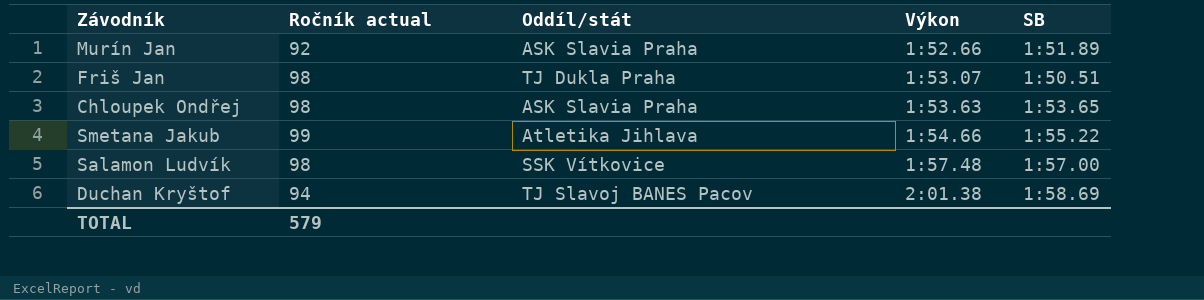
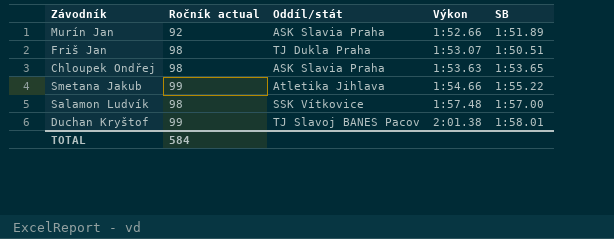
Duchan Kryštof | Ročník actual: 94 -> 99
Duchan Kryštof | SB: 1:58.69 -> 1:58.01
TOTAL | Ročník actual: 579 -> 584

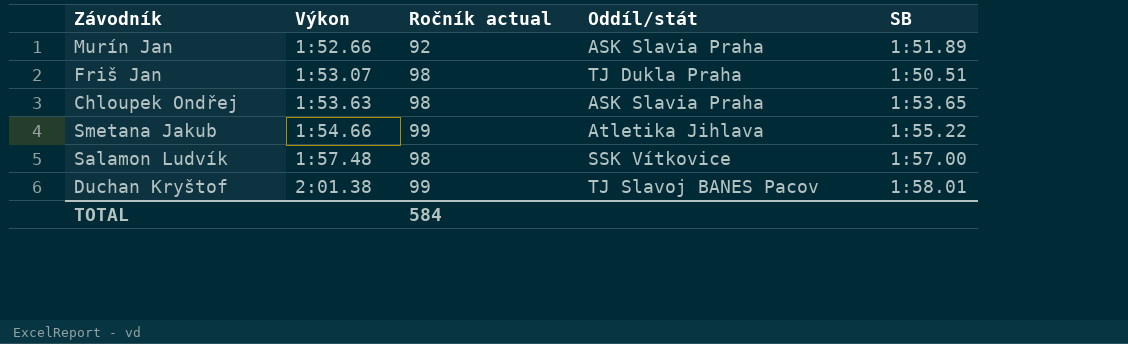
column Výkon | position: 4 -> 2

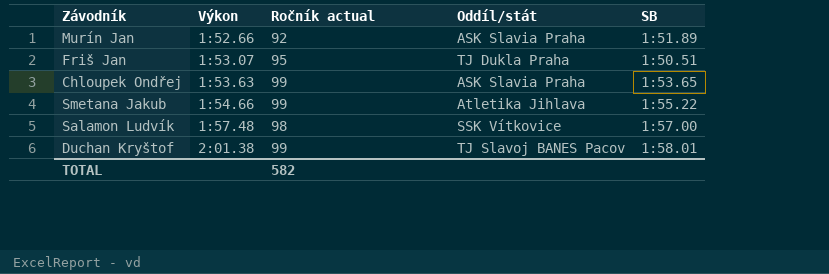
Friš Jan | Ročník actual: 98 -> 95
Chloupek Ondřej | Ročník actual: 98 -> 99
TOTAL | Ročník actual: 584 -> 582

